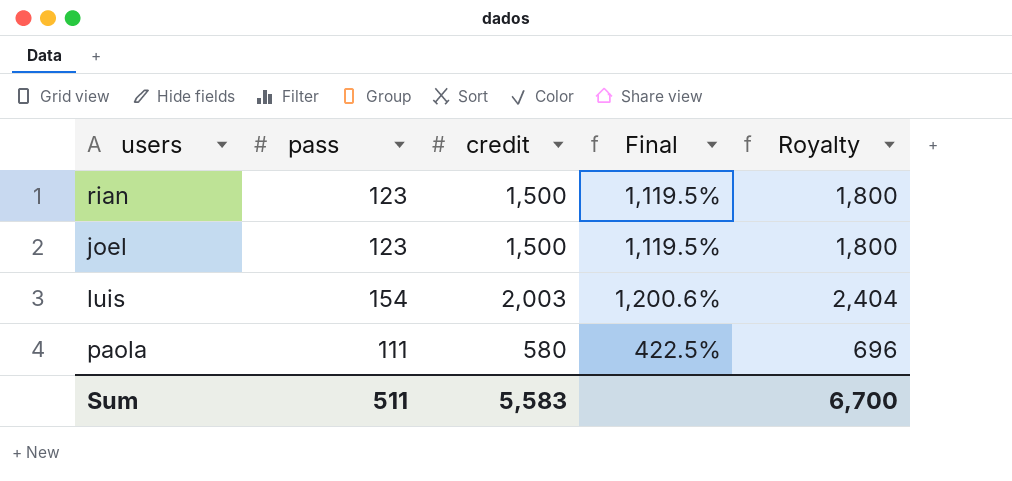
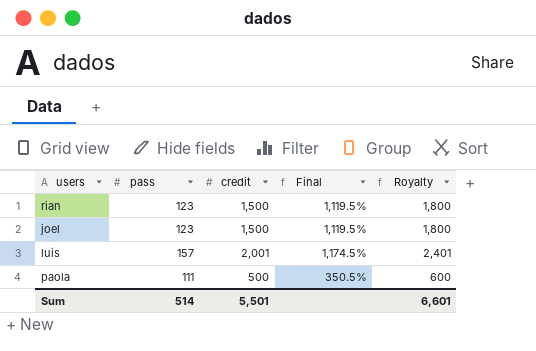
luis | pass: 154 -> 157
luis | credit: 2,003 -> 2,001
luis | Final: 1,200.6% -> 1,174.5%
luis | Royalty: 2,404 -> 2,401
paola | credit: 580 -> 500
paola | Final: 422.5% -> 350.5%
paola | Royalty: 696 -> 600
Sum | pass: 511 -> 514
Sum | credit: 5,583 -> 5,501
Sum | Royalty: 6,700 -> 6,601

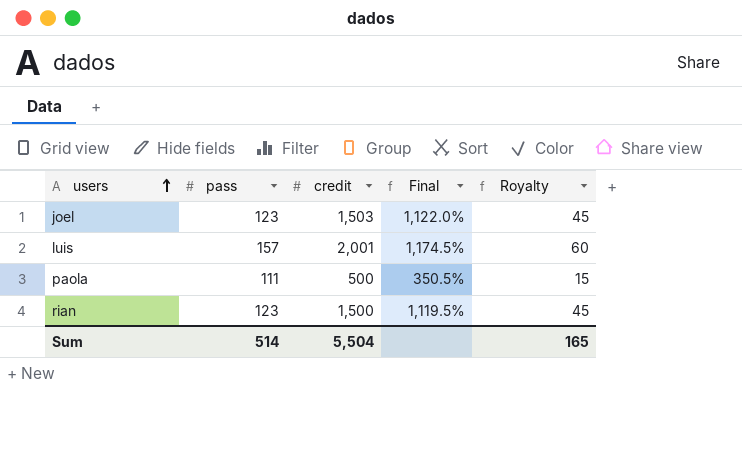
row order: none -> users ascending
column Royalty | formula: [credit] * 1.2 -> [credit] * 0.03
joel | credit: 1,500 -> 1,503
joel | Final: 1,119.5% -> 1,122.0%
Sum | credit: 5,501 -> 5,504
Sum | Royalty: 6,601 -> 165

